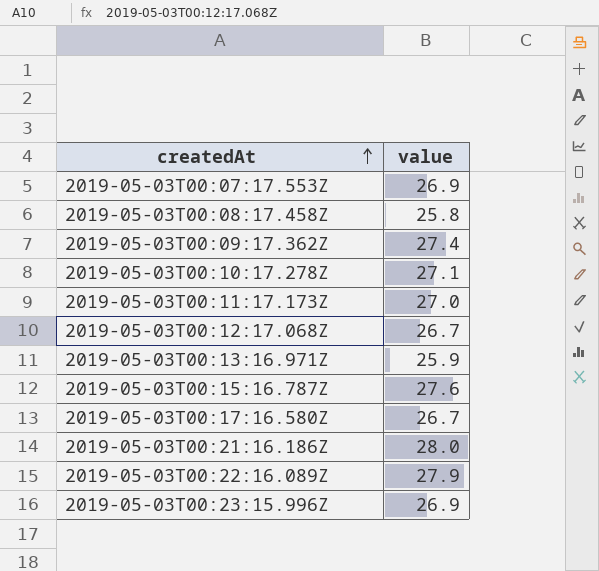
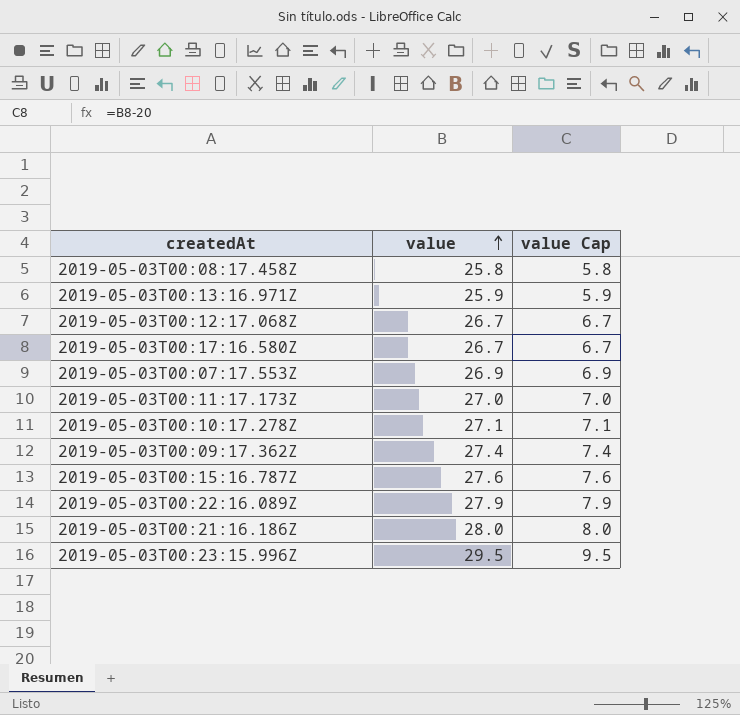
row order: createdAt ascending -> value ascending
column value Cap | formula: none -> [value] - 20
2019-05-03T00:23:15.996Z | value: 26.9 -> 29.5

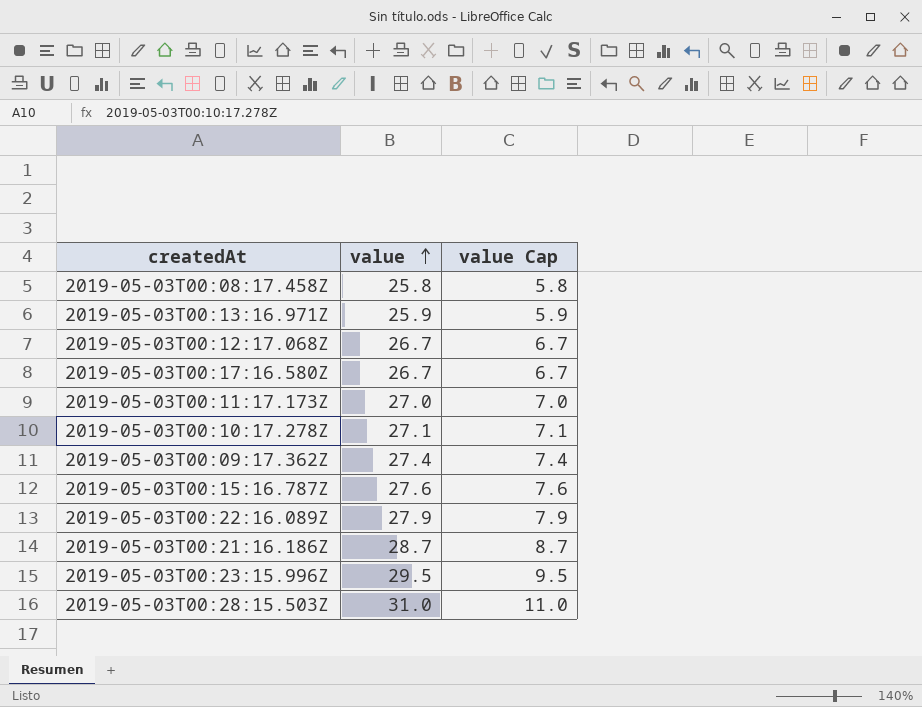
row 2019-05-03T00:07:17.553Z: 26.9 | 6.9 -> none
2019-05-03T00:21:16.186Z | value: 28.0 -> 28.7
2019-05-03T00:21:16.186Z | value Cap: 8.0 -> 8.7
row 2019-05-03T00:28:15.503Z: none -> 31.0 | 11.0

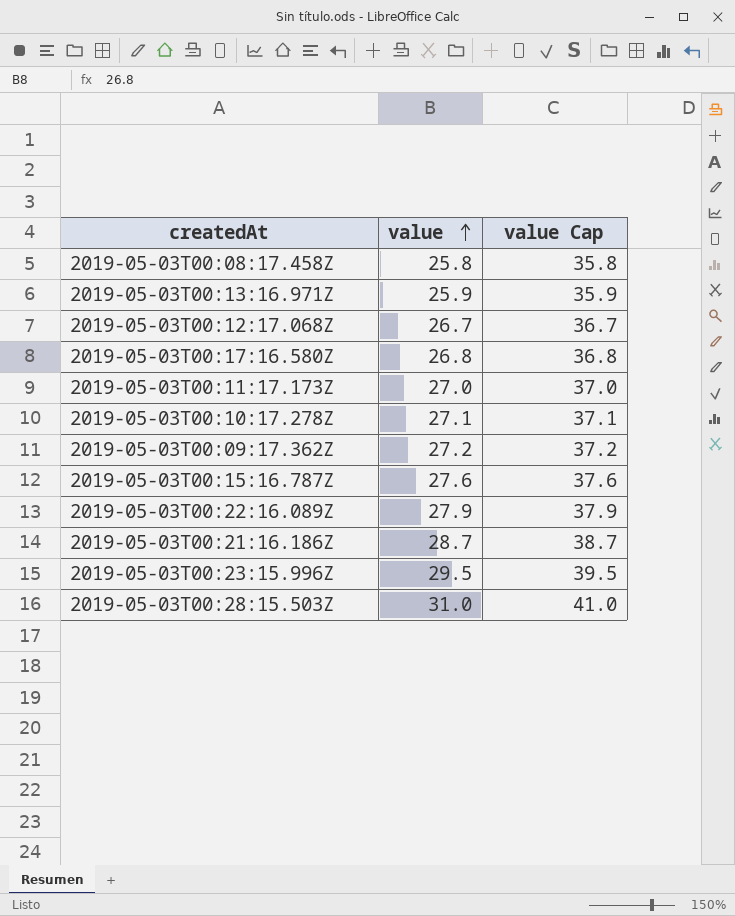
column value Cap | formula: [value] - 20 -> [value] + 10
2019-05-03T00:17:16.580Z | value: 26.7 -> 26.8
2019-05-03T00:09:17.362Z | value: 27.4 -> 27.2

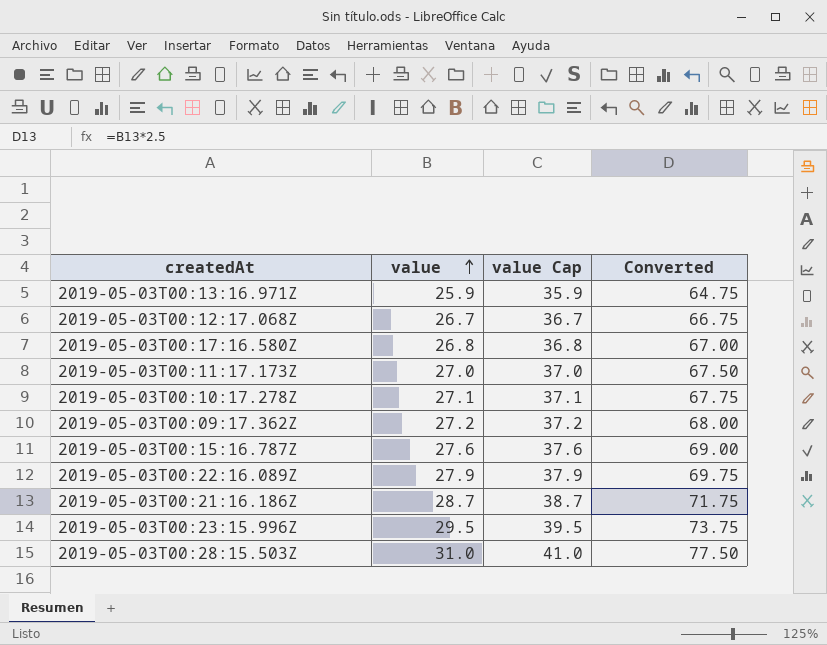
column Converted | formula: none -> [value] * 2.5
row 2019-05-03T00:08:17.458Z: 25.8 | 35.8 -> none

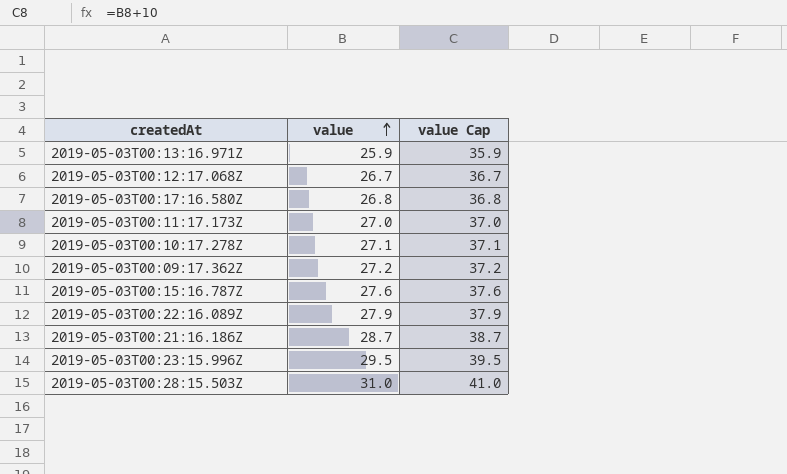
column Converted | formula: [value] * 2.5 -> none

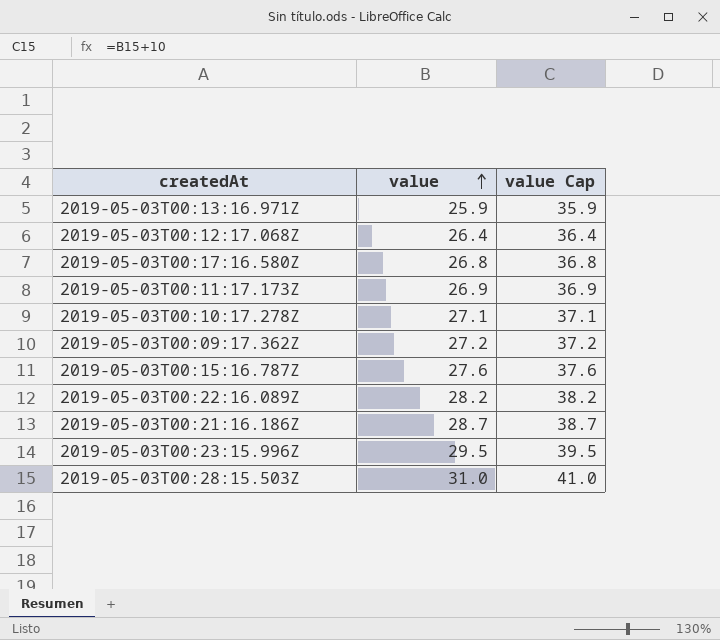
2019-05-03T00:12:17.068Z | value: 26.7 -> 26.4
2019-05-03T00:12:17.068Z | value Cap: 36.7 -> 36.4
2019-05-03T00:11:17.173Z | value: 27.0 -> 26.9
2019-05-03T00:11:17.173Z | value Cap: 37.0 -> 36.9
2019-05-03T00:22:16.089Z | value: 27.9 -> 28.2
2019-05-03T00:22:16.089Z | value Cap: 37.9 -> 38.2

